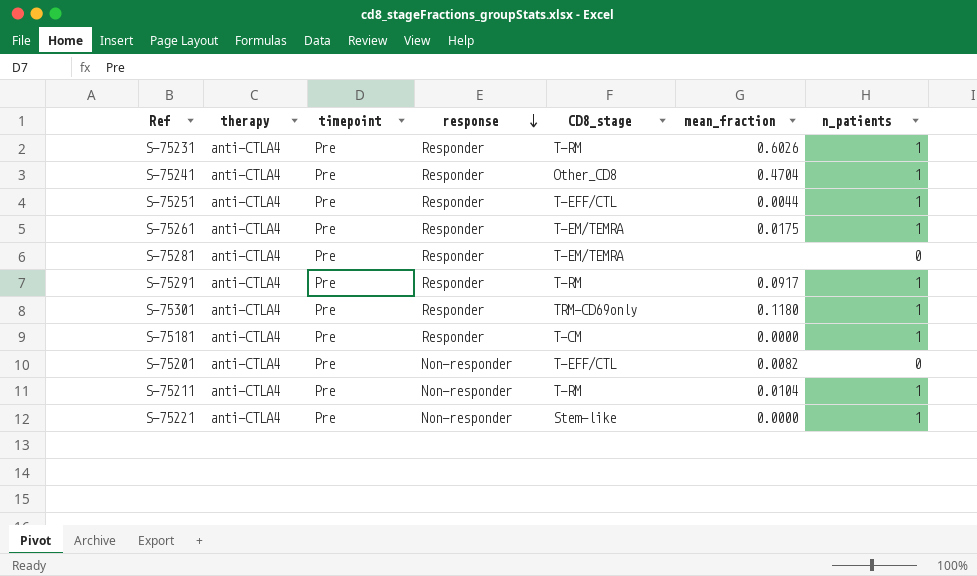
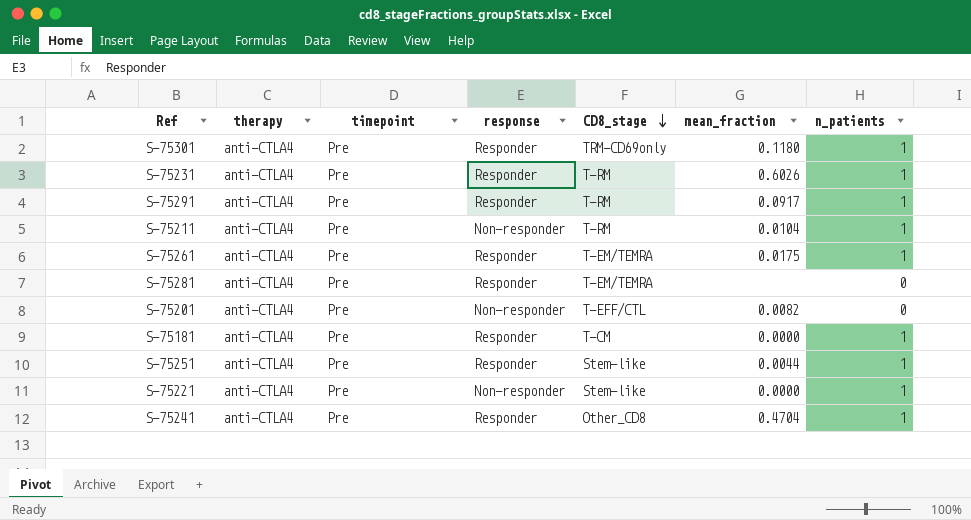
row order: response descending -> CD8_stage descending
S-75251 | CD8_stage: T-EFF/CTL -> Stem-like

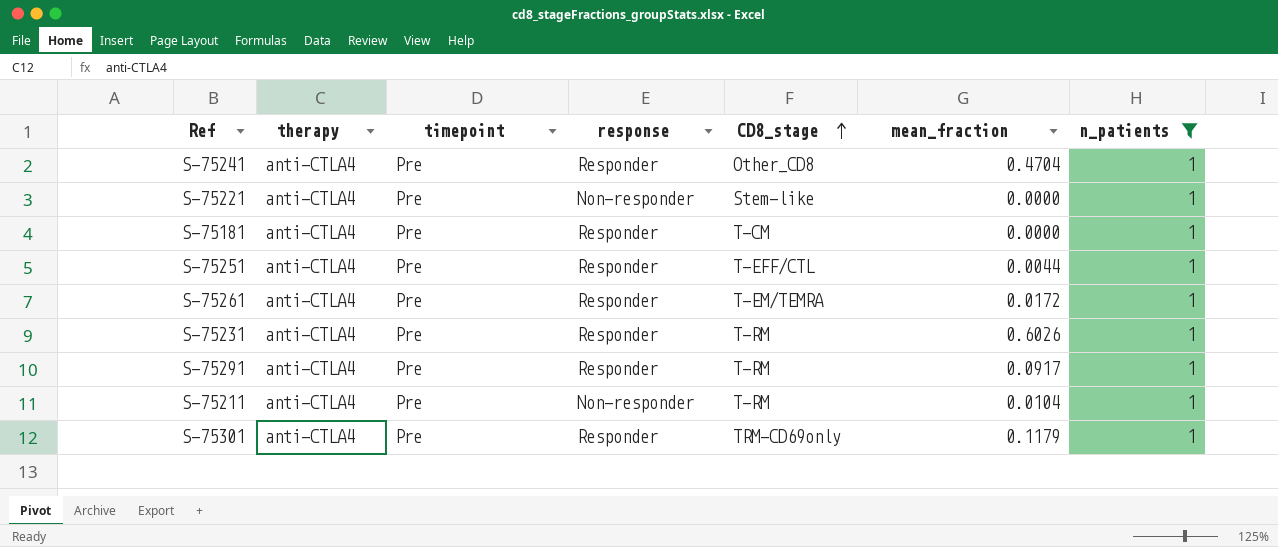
filter: none -> n_patients = 1
row order: CD8_stage descending -> CD8_stage ascending
S-75251 | CD8_stage: Stem-like -> T-EFF/CTL
S-75261 | mean_fraction: 0.0175 -> 0.0172
S-75301 | mean_fraction: 0.1180 -> 0.1179

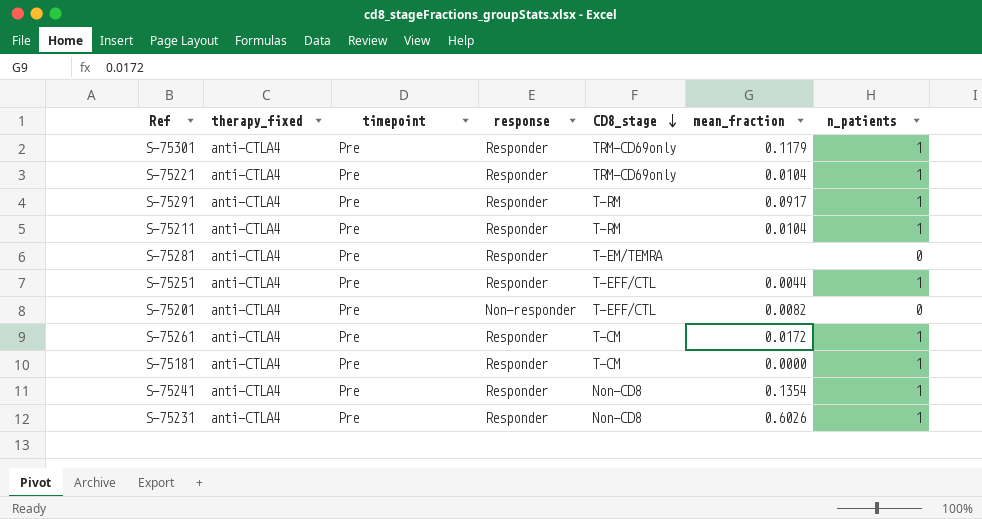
filter: n_patients = 1 -> none
row order: CD8_stage ascending -> CD8_stage descending
column name: therapy -> therapy_fixed
S-75221 | response: Non-responder -> Responder
S-75221 | CD8_stage: Stem-like -> TRM-CD69only
S-75221 | mean_fraction: 0.0000 -> 0.0104
S-75211 | response: Non-responder -> Responder
S-75261 | CD8_stage: T-EM/TEMRA -> T-CM
S-75241 | CD8_stage: Other_CD8 -> Non-CD8
S-75241 | mean_fraction: 0.4704 -> 0.1354
S-75231 | CD8_stage: T-RM -> Non-CD8

